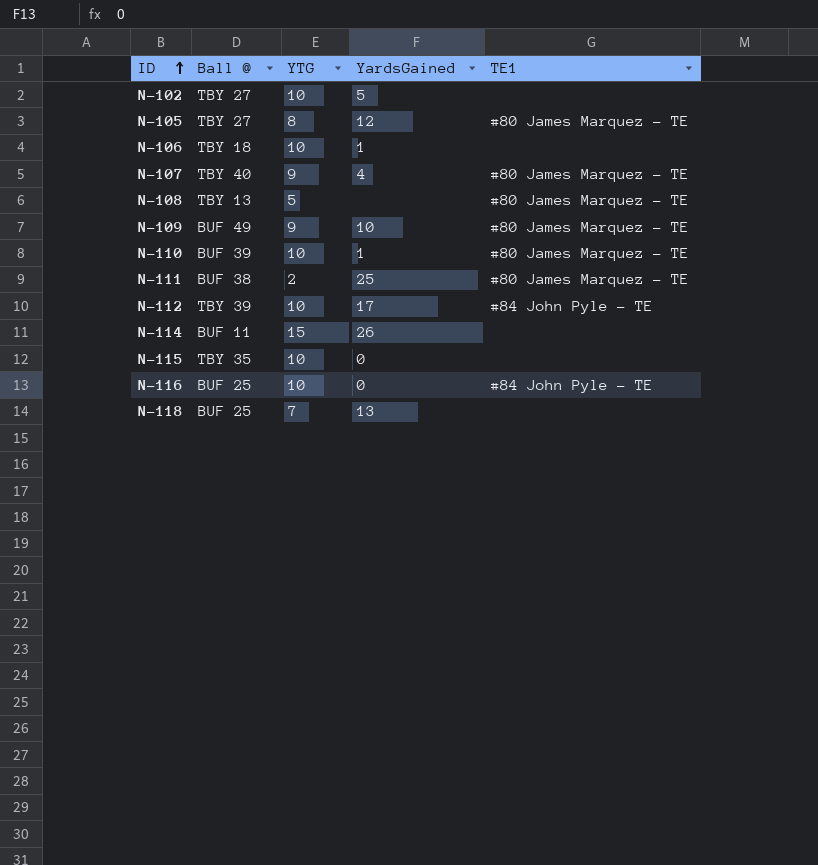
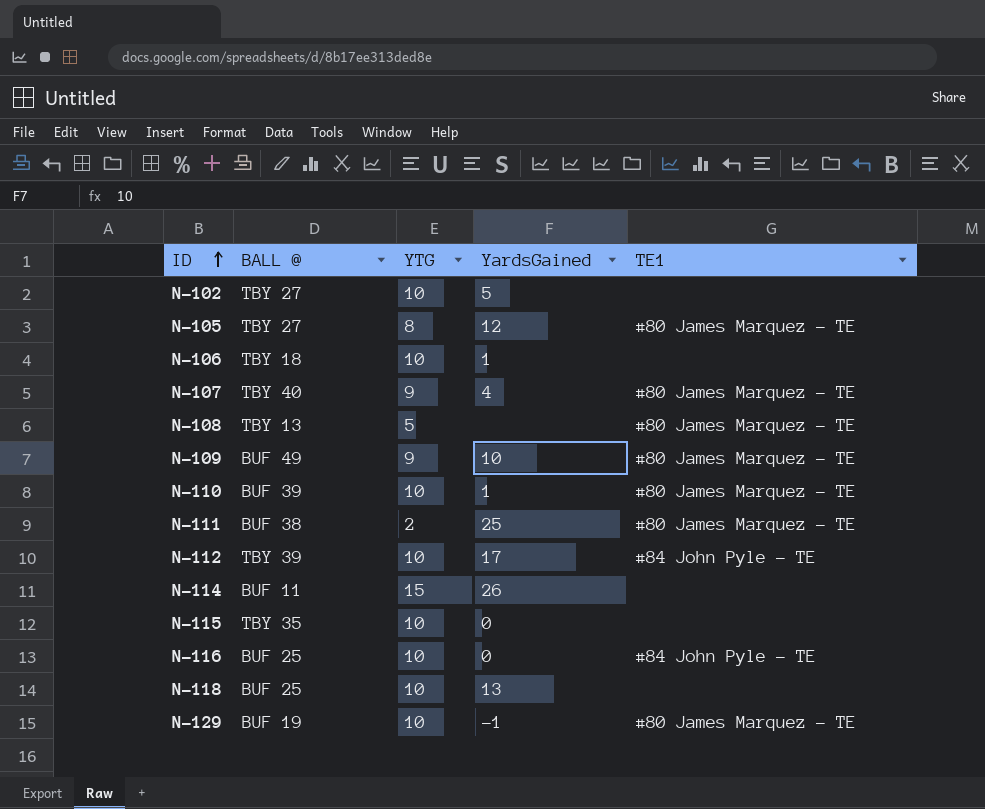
column name: Ball @ -> BALL @
N-118 | YTG: 7 -> 10
row N-129: none -> BUF 19 | 10 | -1 | #80 James Marquez - TE

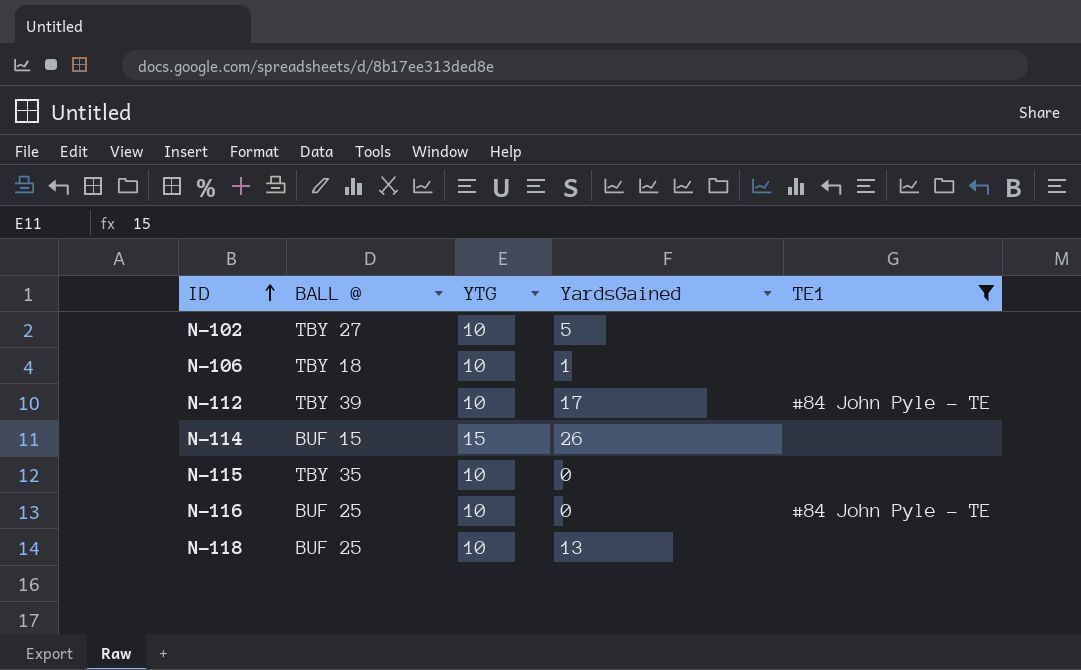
filter: none -> TE1 != #80 James Marquez - TE
N-114 | BALL @: BUF 11 -> BUF 15

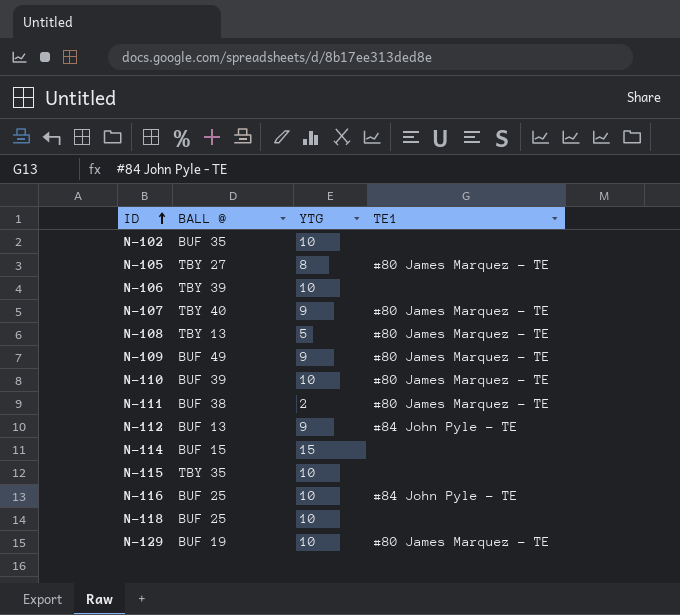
filter: TE1 != #80 James Marquez - TE -> none
column YardsGained | position: 4 -> none
N-102 | BALL @: TBY 27 -> BUF 35
N-106 | BALL @: TBY 18 -> TBY 39
N-112 | BALL @: TBY 39 -> BUF 13
N-112 | YTG: 10 -> 9

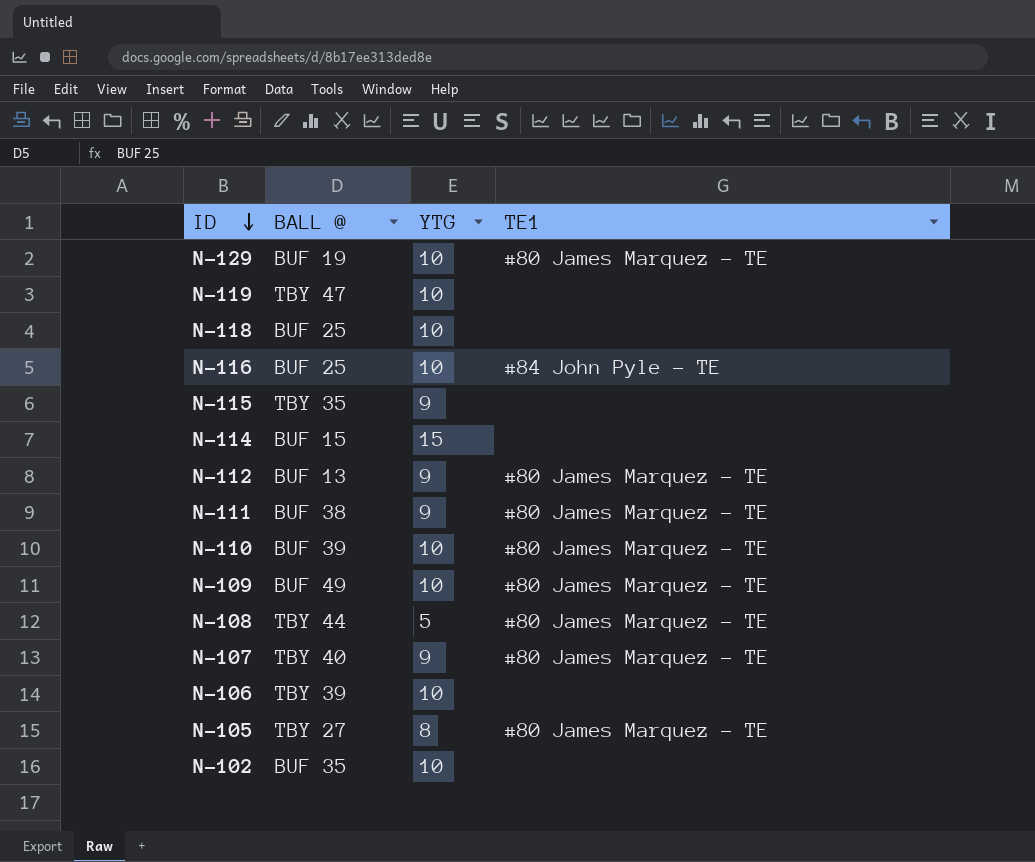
row order: ID ascending -> ID descending
row N-119: none -> TBY 47 | 10 | none
N-115 | YTG: 10 -> 9
N-112 | TE1: #84 John Pyle - TE -> #80 James Marquez - TE
N-111 | YTG: 2 -> 9
N-109 | YTG: 9 -> 10
N-108 | BALL @: TBY 13 -> TBY 44

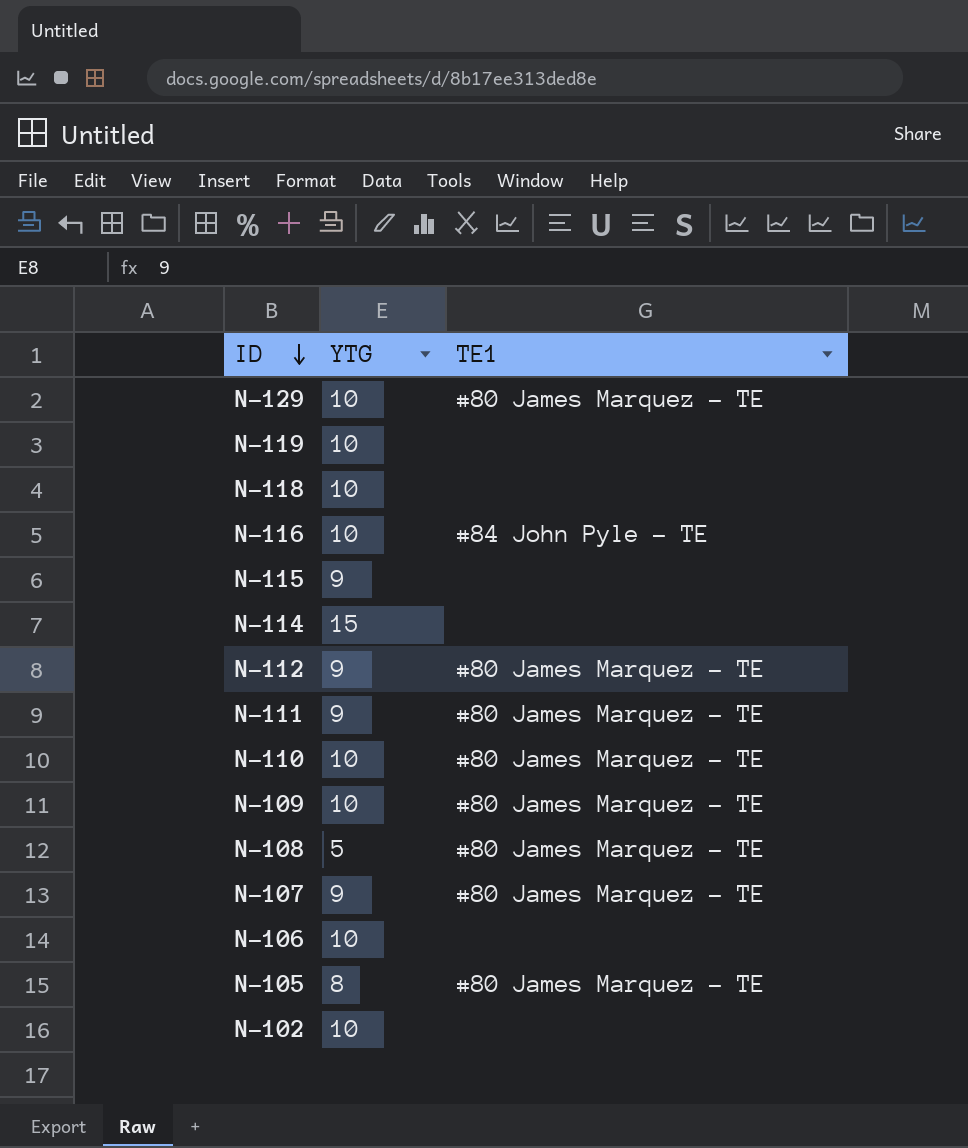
column BALL @ | position: 2 -> none

